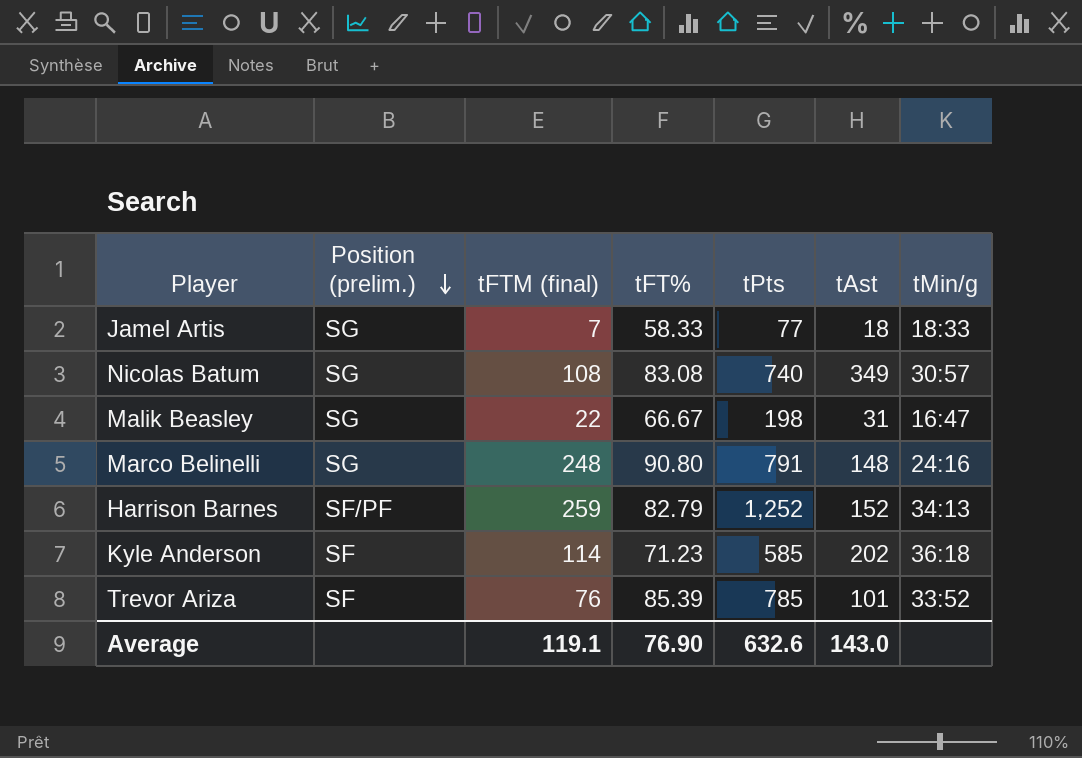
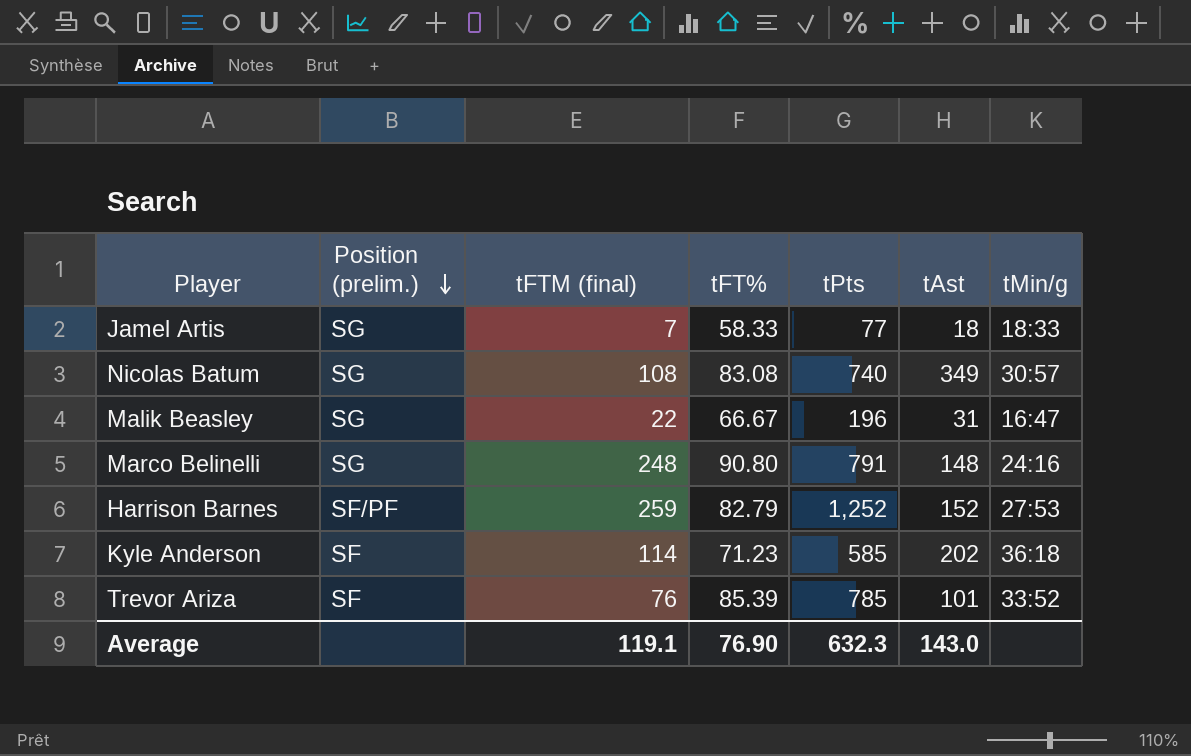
Malik Beasley | tPts: 198 -> 196
Harrison Barnes | tMin/g: 34:13 -> 27:53
Average | tPts: 632.6 -> 632.3

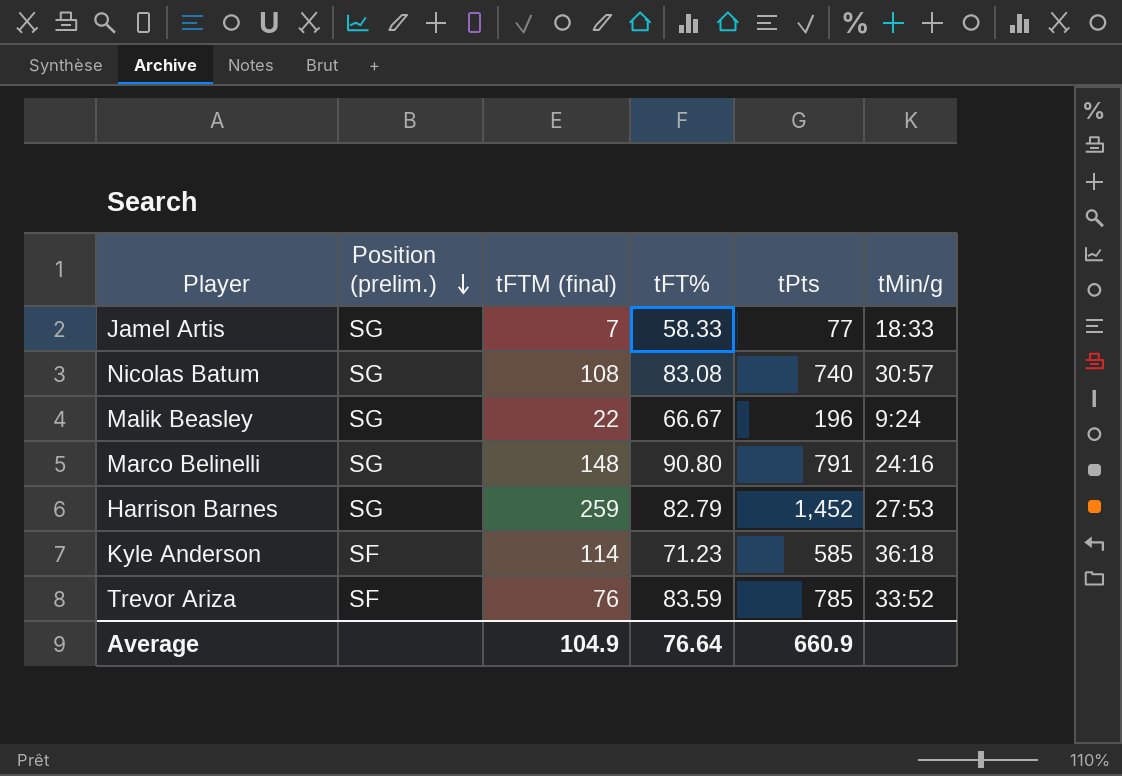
column tAst | position: 6 -> none
Malik Beasley | tMin/g: 16:47 -> 9:24
Marco Belinelli | tFTM (final): 248 -> 148
Harrison Barnes | Position (prelim.): SF/PF -> SG
Harrison Barnes | tPts: 1,252 -> 1,452
Trevor Ariza | tFT%: 85.39 -> 83.59
Average | tFTM (final): 119.1 -> 104.9
Average | tFT%: 76.90 -> 76.64
Average | tPts: 632.3 -> 660.9

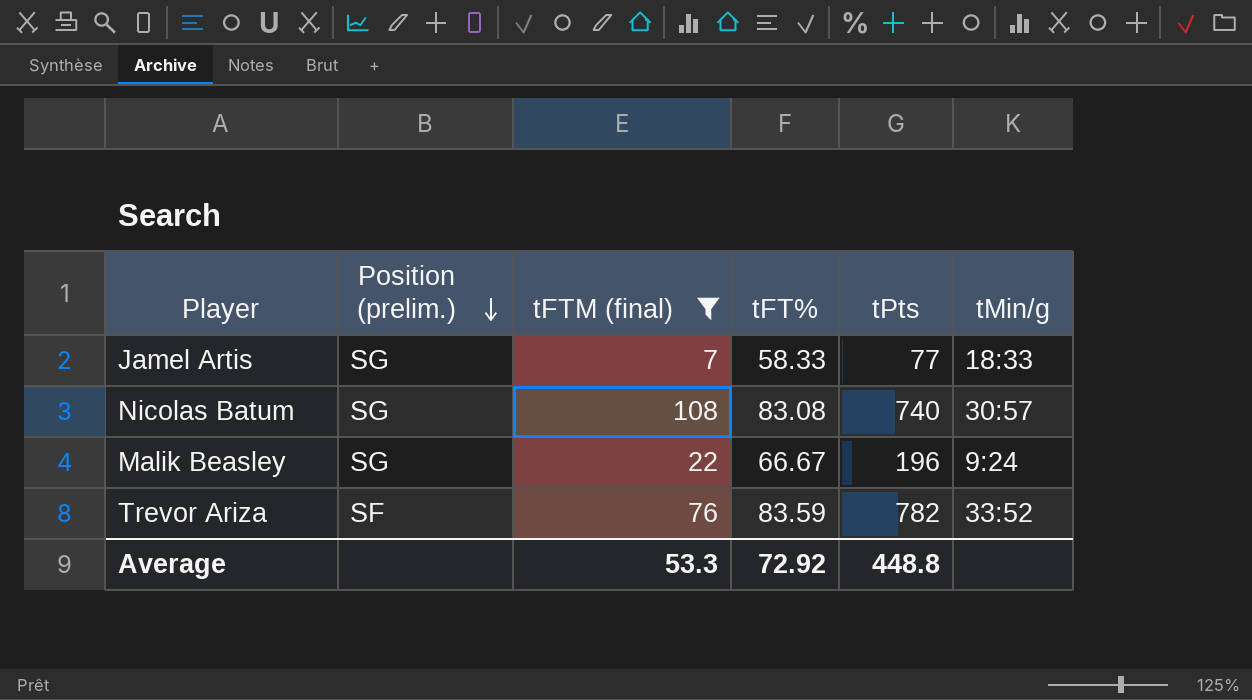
filter: none -> tFTM (final) <= 108
Trevor Ariza | tPts: 785 -> 782
Average | tFTM (final): 104.9 -> 53.3
Average | tFT%: 76.64 -> 72.92
Average | tPts: 660.9 -> 448.8

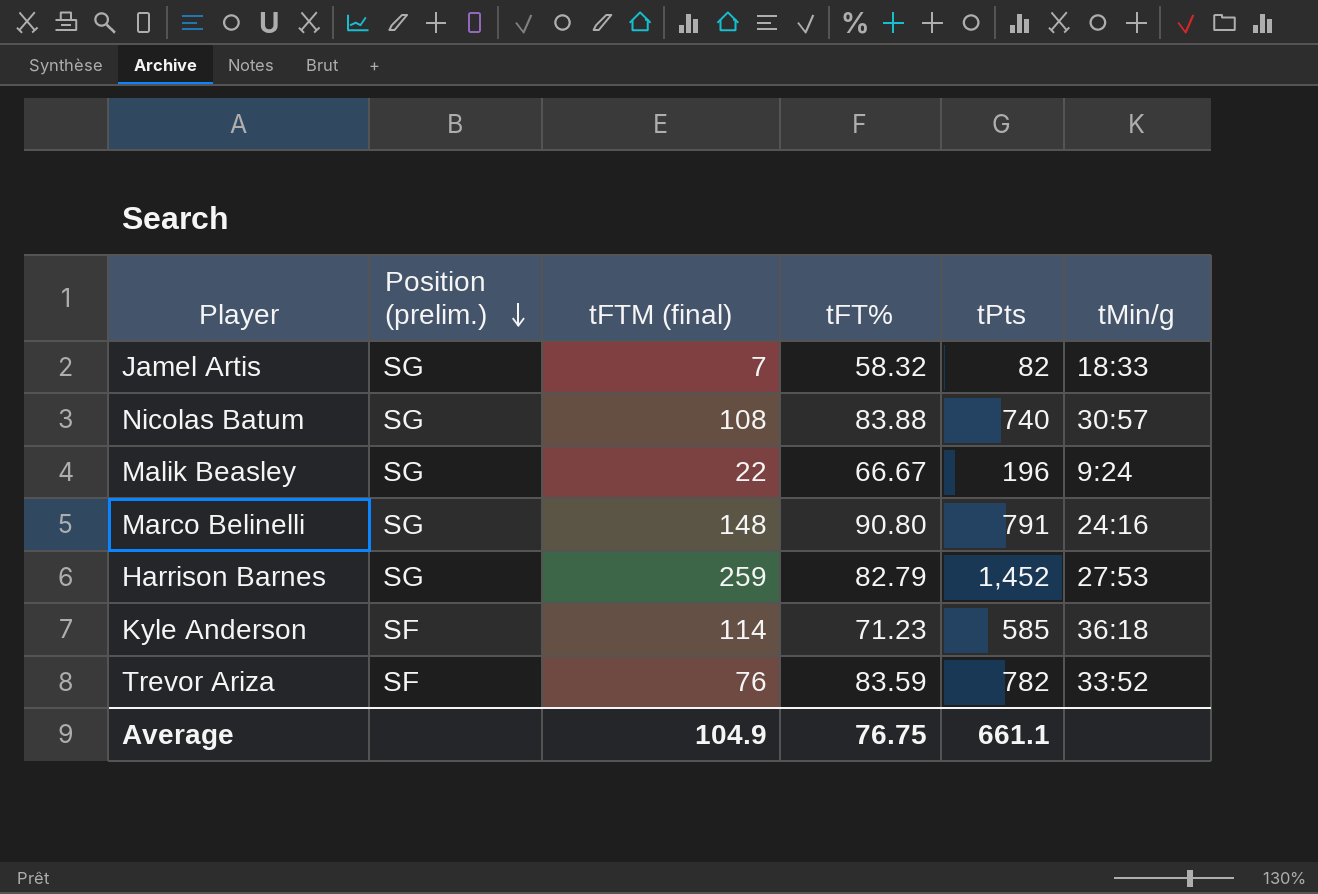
filter: tFTM (final) <= 108 -> none
Jamel Artis | tFT%: 58.33 -> 58.32
Jamel Artis | tPts: 77 -> 82
Nicolas Batum | tFT%: 83.08 -> 83.88
Average | tFTM (final): 53.3 -> 104.9
Average | tFT%: 72.92 -> 76.75
Average | tPts: 448.8 -> 661.1

